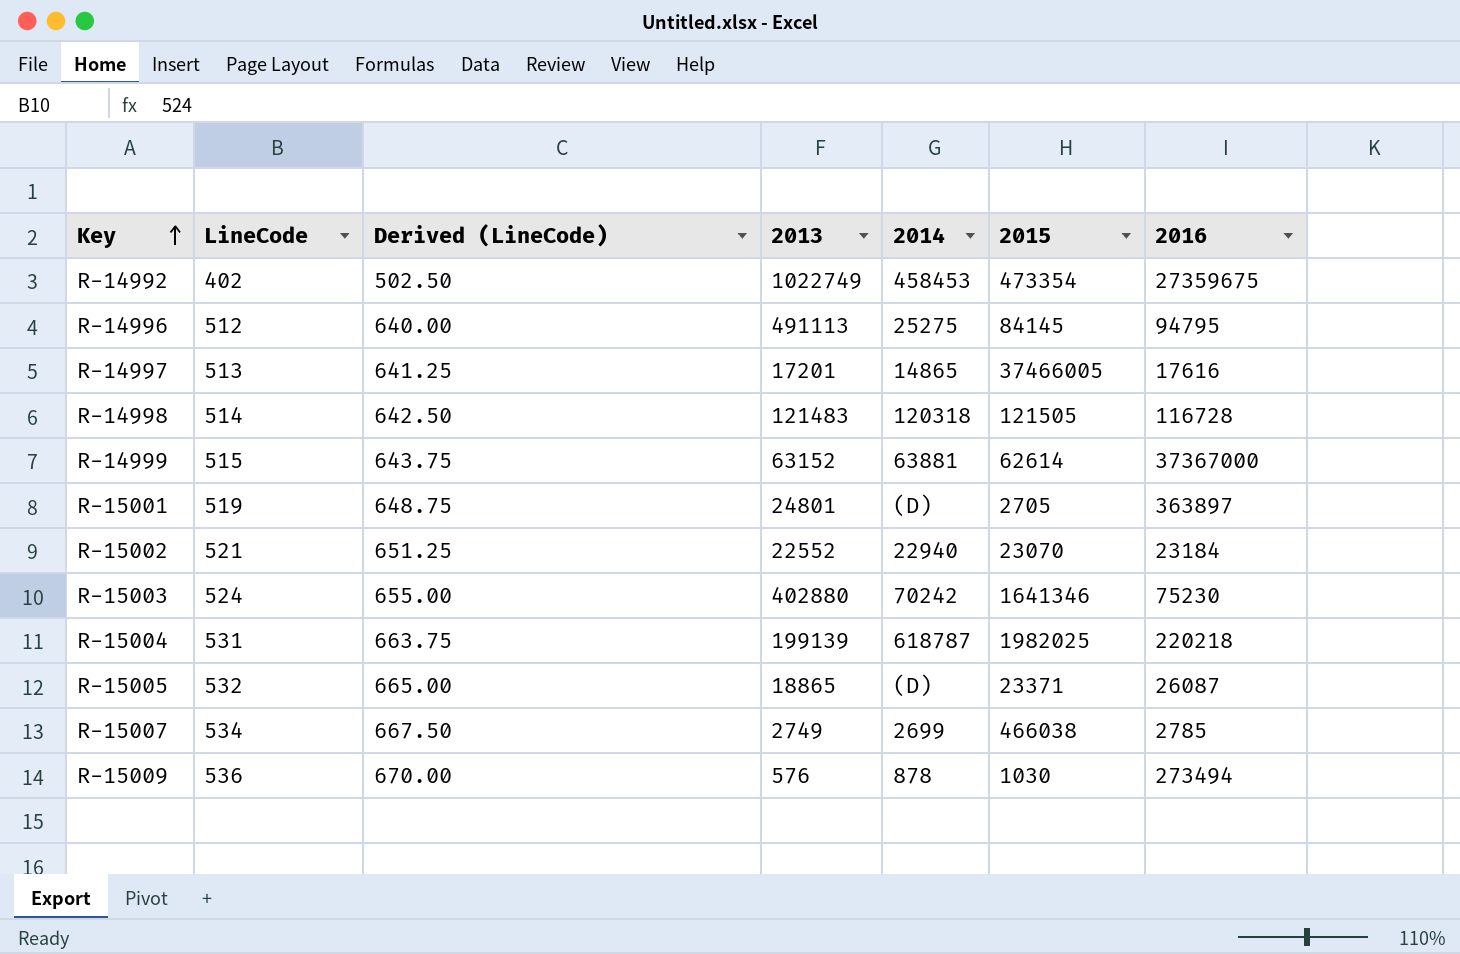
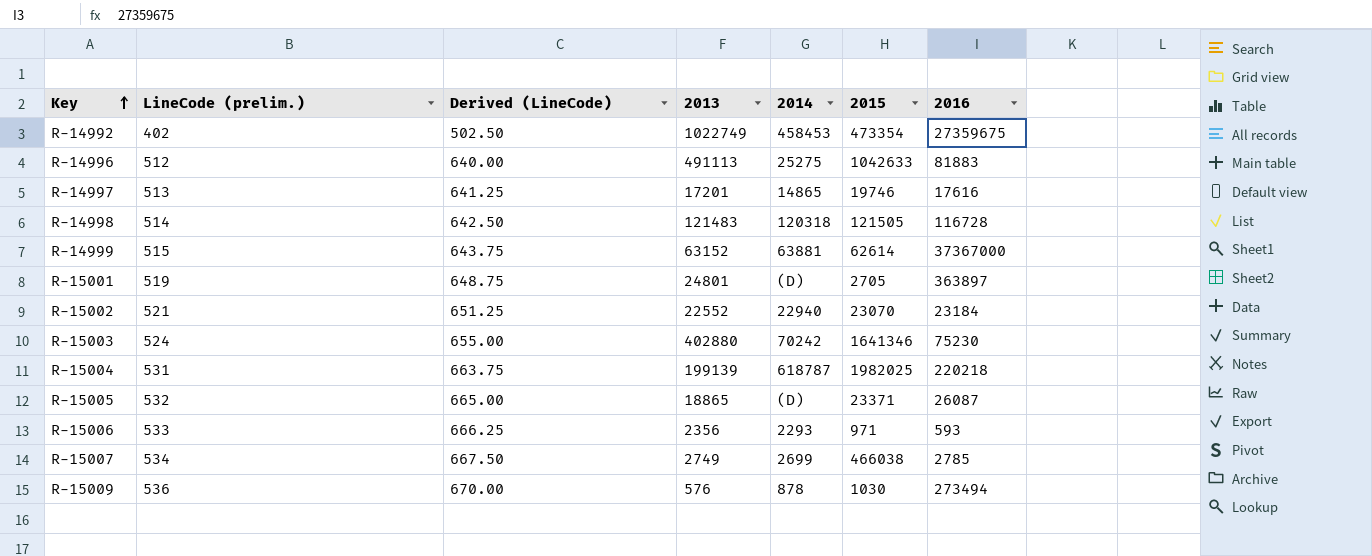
column name: LineCode -> LineCode (prelim.)
R-14996 | 2015: 84145 -> 1042633
R-14996 | 2016: 94795 -> 81883
R-14997 | 2015: 37466005 -> 19746
row R-15006: none -> 533 | 666.25 | 2356 | 2293 | 971 | 593

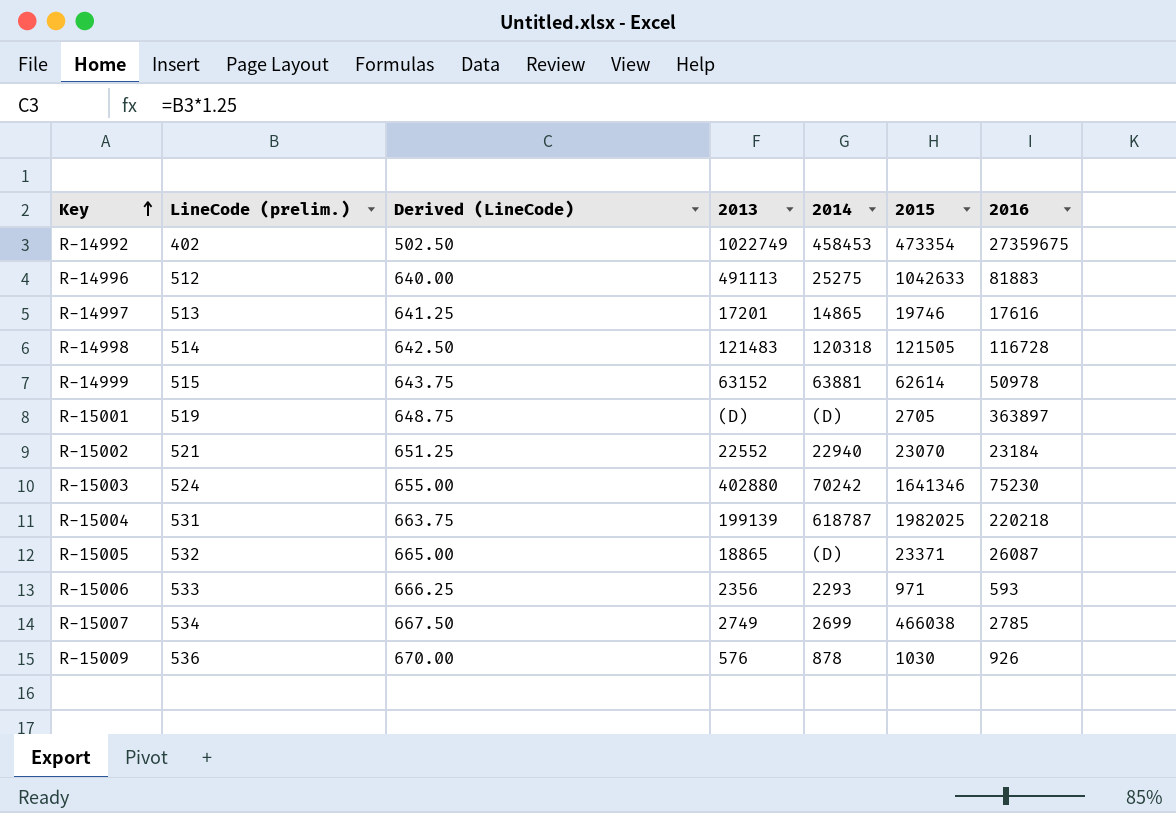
R-14999 | 2016: 37367000 -> 50978
R-15001 | 2013: 24801 -> (D)
R-15009 | 2016: 273494 -> 926

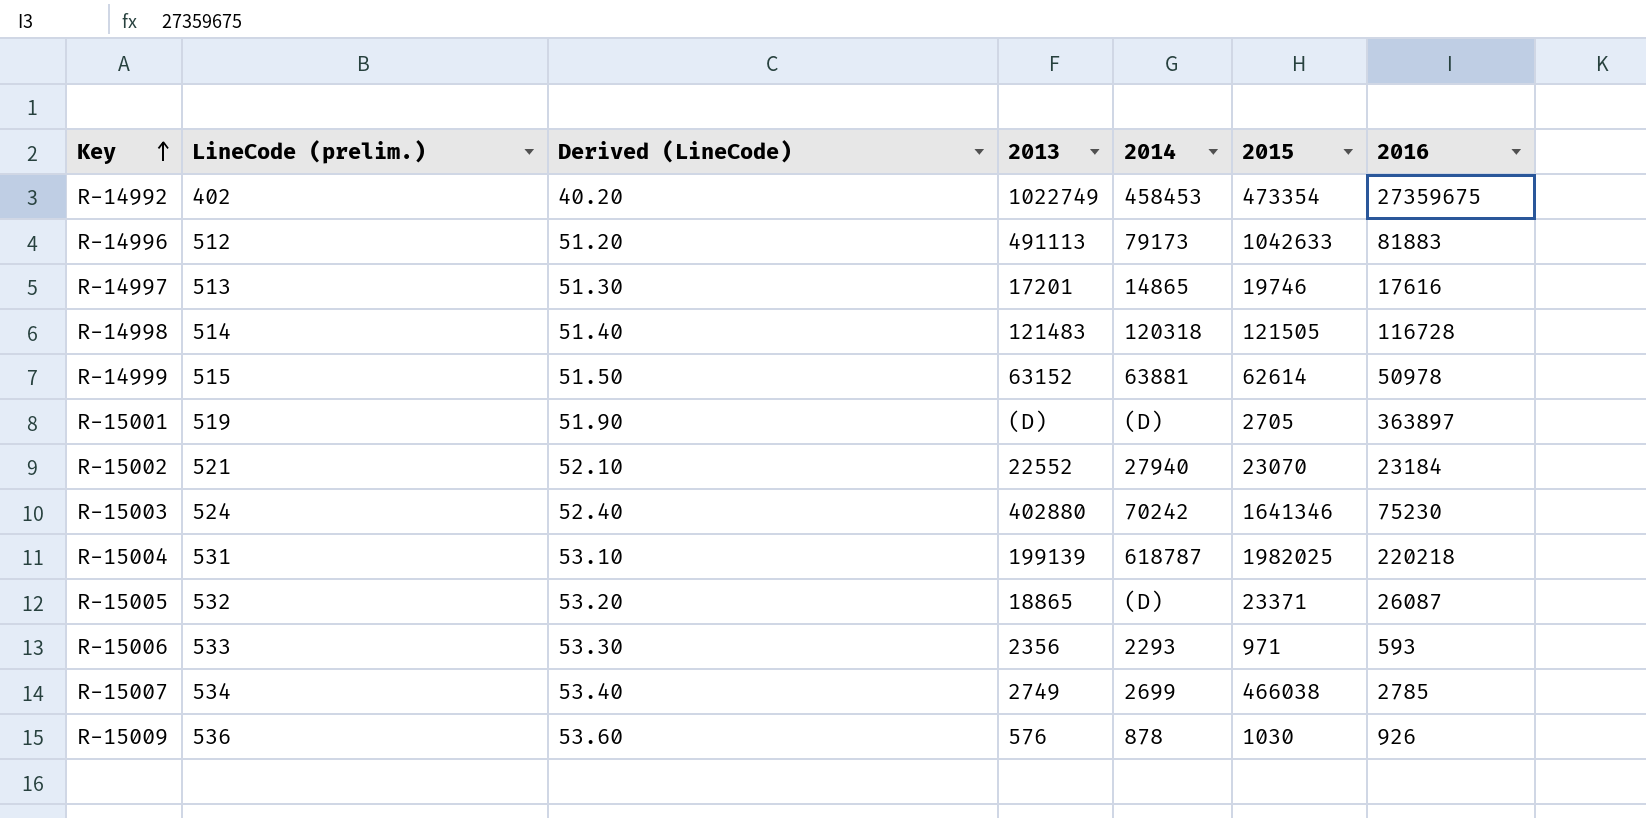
column Derived (LineCode) | formula: [LineCode (prelim.)] * 1.25 -> [LineCode (prelim.)] * 0.1
R-14996 | 2014: 25275 -> 79173
R-15002 | 2014: 22940 -> 27940

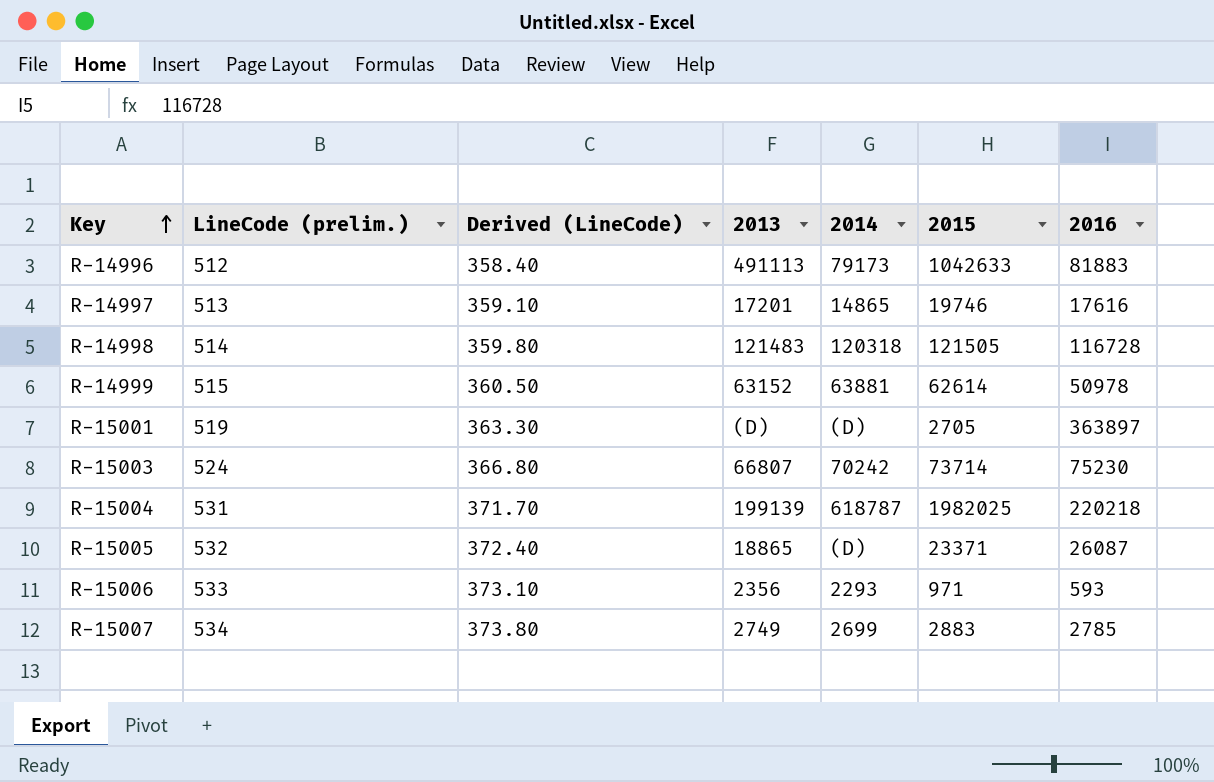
column Derived (LineCode) | formula: [LineCode (prelim.)] * 0.1 -> [LineCode (prelim.)] * 0.7
row R-14992: 402 | 40.20 | 1022749 | 458453 | 473354 | 27359675 -> none
row R-15002: 521 | 52.10 | 22552 | 27940 | 23070 | 23184 -> none
row R-15009: 536 | 53.60 | 576 | 878 | 1030 | 926 -> none
R-15003 | 2013: 402880 -> 66807
R-15003 | 2015: 1641346 -> 73714
R-15007 | 2015: 466038 -> 2883

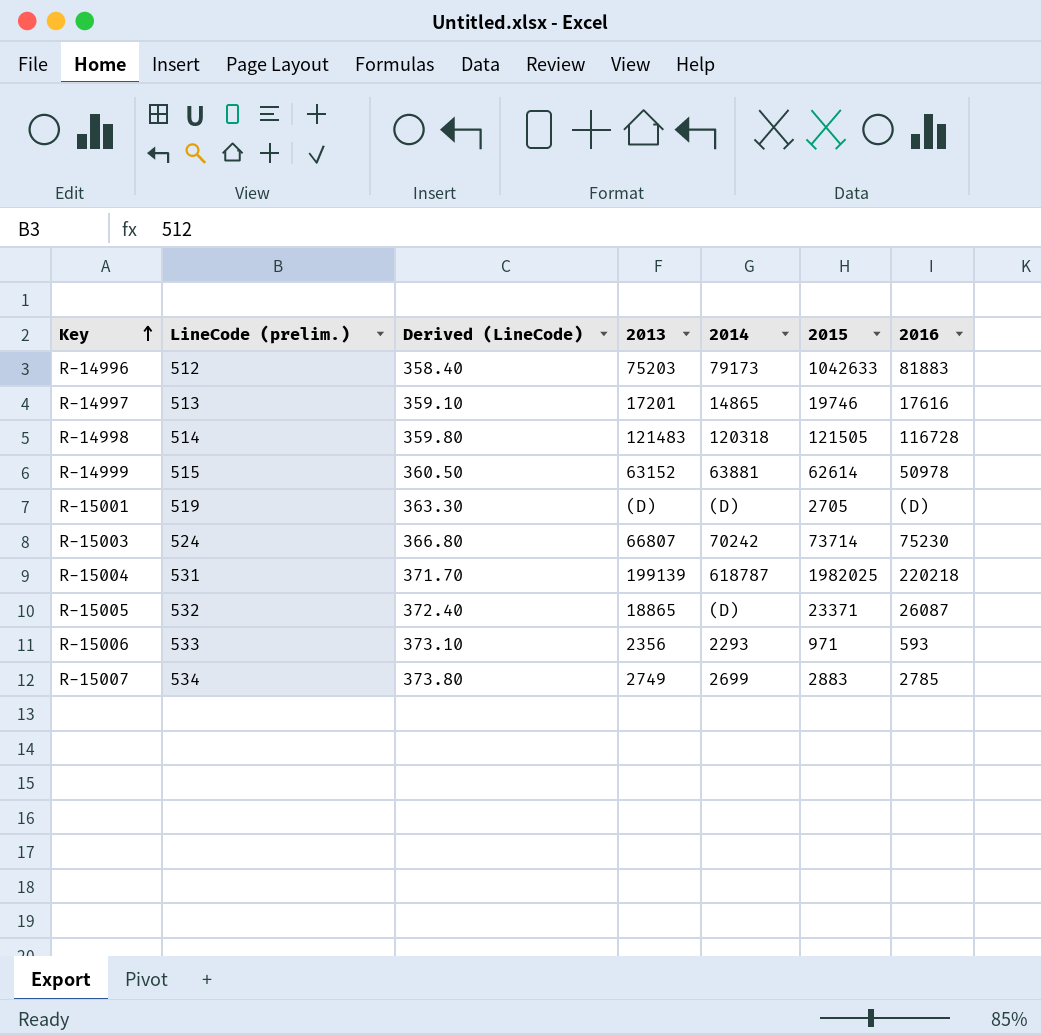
R-14996 | 2013: 491113 -> 75203
R-15001 | 2016: 363897 -> (D)

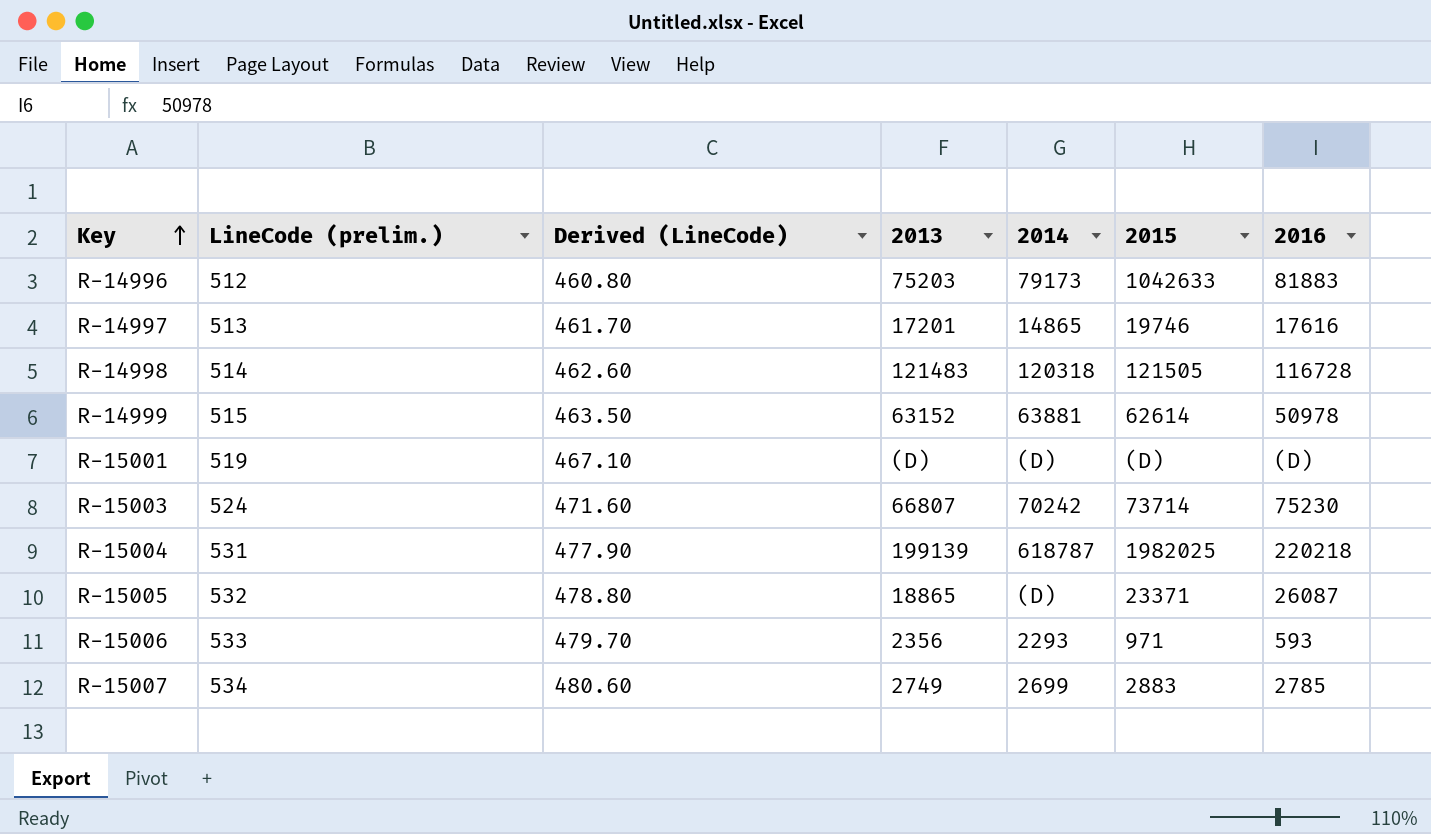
column Derived (LineCode) | formula: [LineCode (prelim.)] * 0.7 -> [LineCode (prelim.)] * 0.9
R-15001 | 2015: 2705 -> (D)

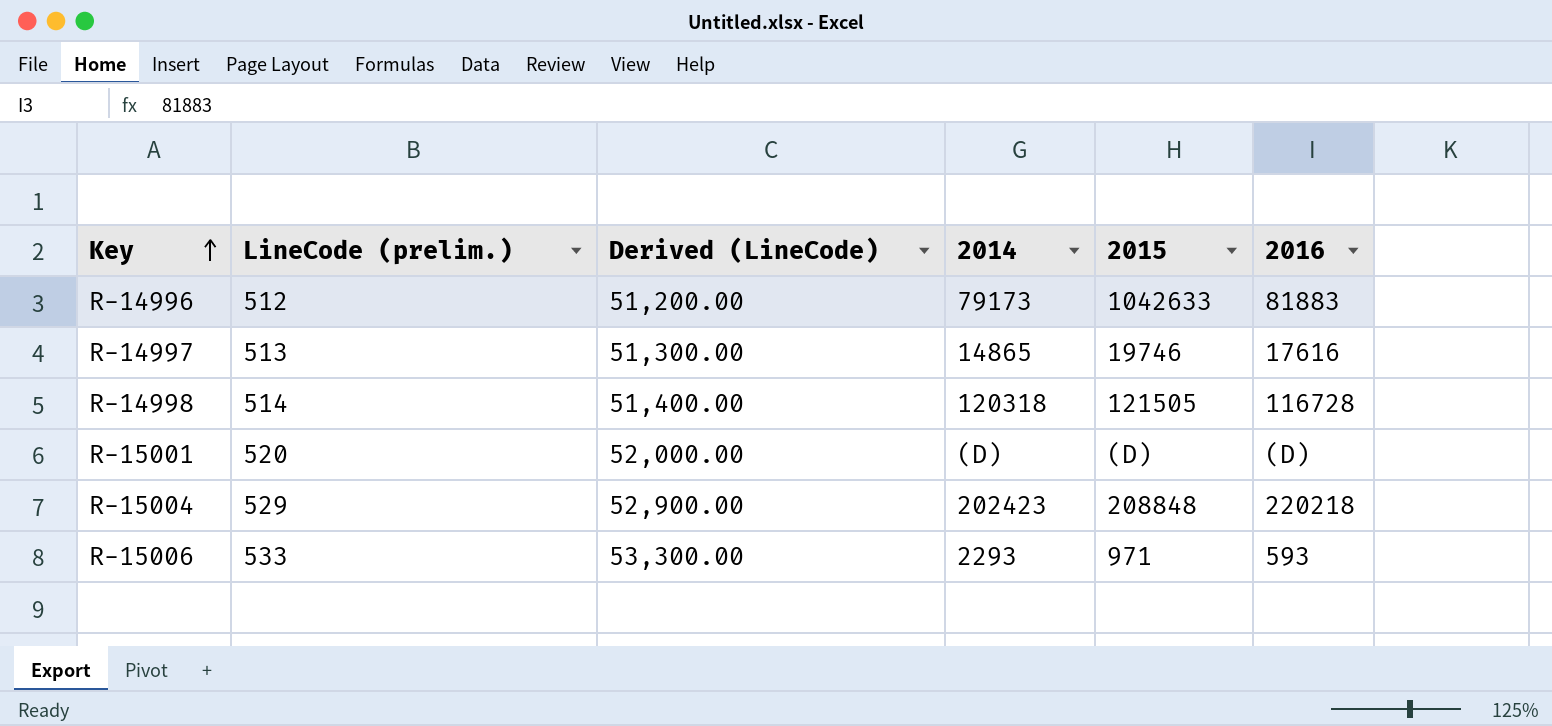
column 2013 | position: 4 -> none
column Derived (LineCode) | formula: [LineCode (prelim.)] * 0.9 -> [LineCode (prelim.)] * 100
row R-14999: 515 | 463.50 | 63152 | 63881 | 62614 | 50978 -> none
row R-15003: 524 | 471.60 | 66807 | 70242 | 73714 | 75230 -> none
row R-15005: 532 | 478.80 | 18865 | (D) | 23371 | 26087 -> none
row R-15007: 534 | 480.60 | 2749 | 2699 | 2883 | 2785 -> none
R-15001 | LineCode (prelim.): 519 -> 520
R-15004 | LineCode (prelim.): 531 -> 529
R-15004 | 2014: 618787 -> 202423
R-15004 | 2015: 1982025 -> 208848

